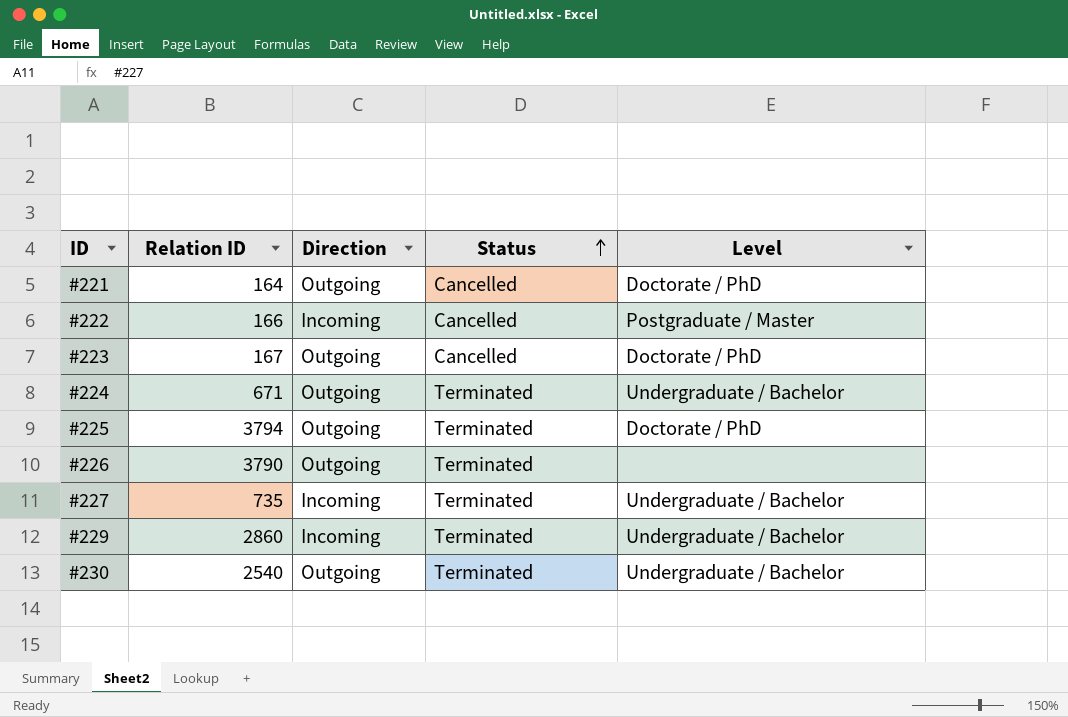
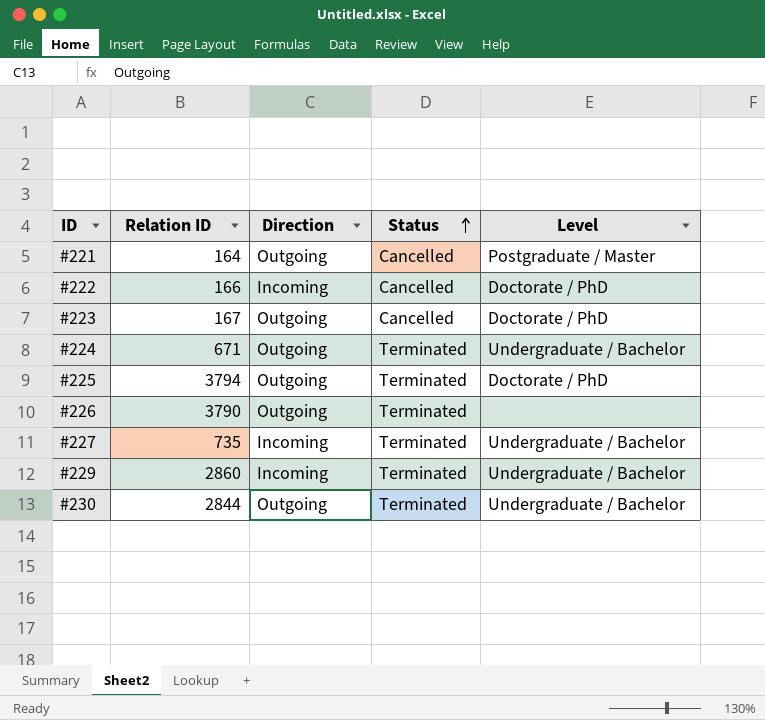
#221 | Level: Doctorate / PhD -> Postgraduate / Master
#222 | Level: Postgraduate / Master -> Doctorate / PhD
#230 | Relation ID: 2540 -> 2844

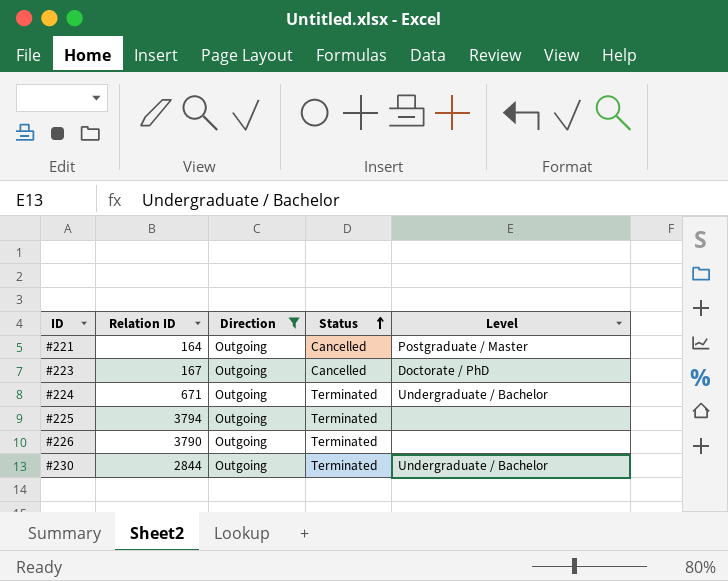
filter: none -> Direction = Outgoing
#225 | Level: Doctorate / PhD -> none

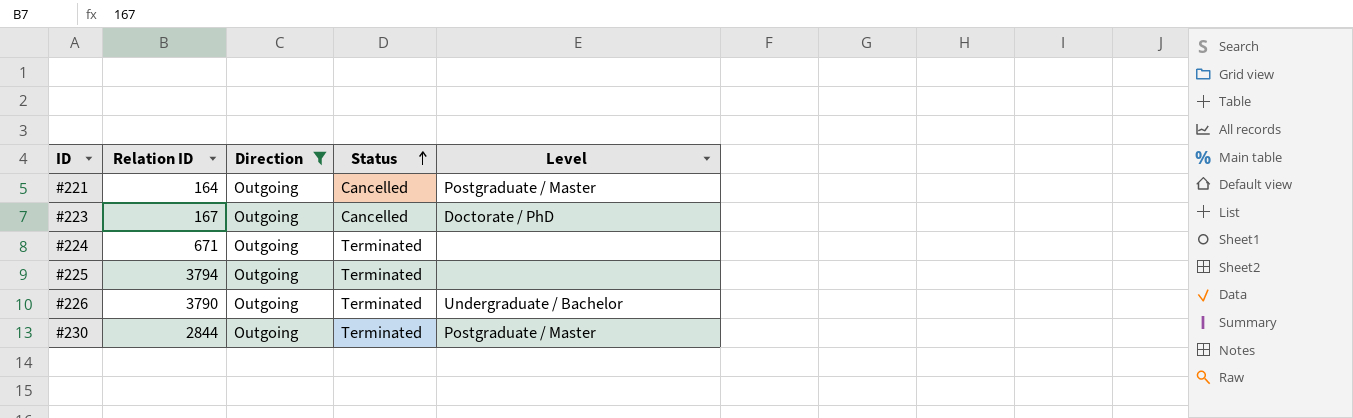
#224 | Level: Undergraduate / Bachelor -> none
#226 | Level: none -> Undergraduate / Bachelor
#230 | Level: Undergraduate / Bachelor -> Postgraduate / Master

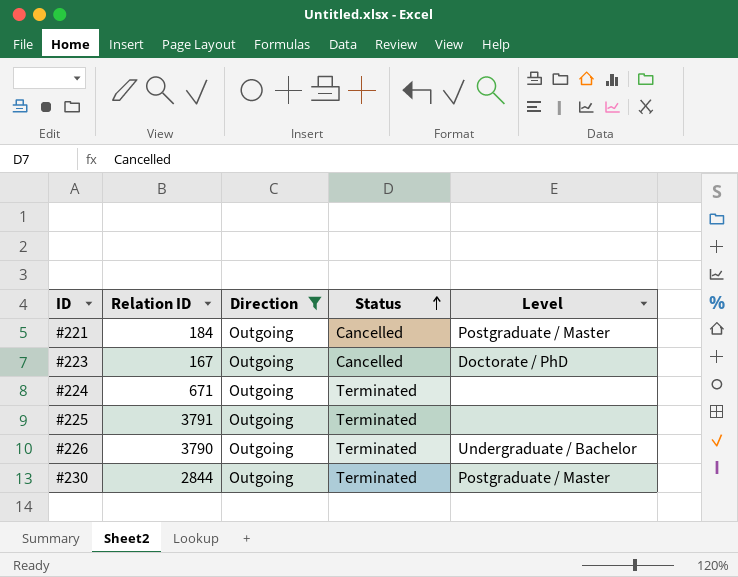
#221 | Relation ID: 164 -> 184
#225 | Relation ID: 3794 -> 3791

